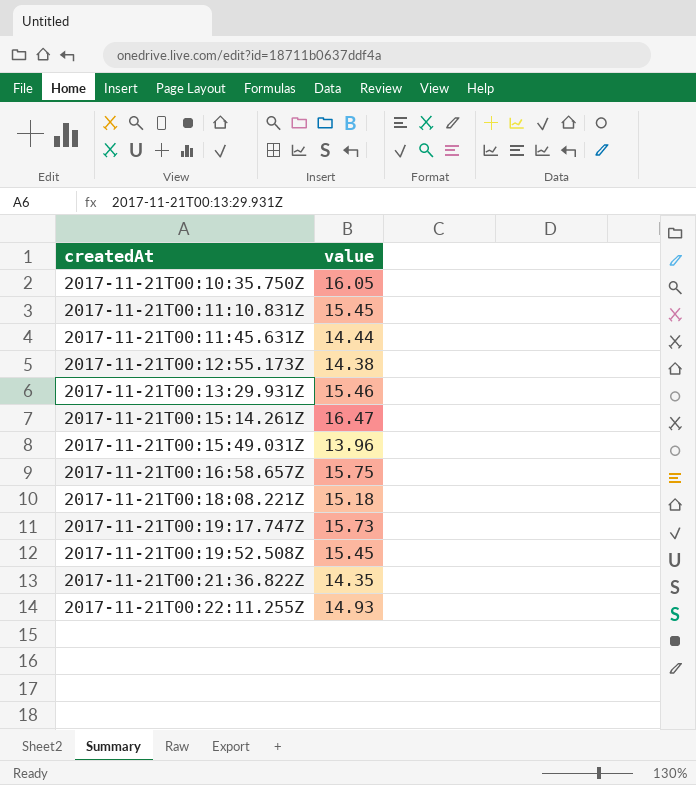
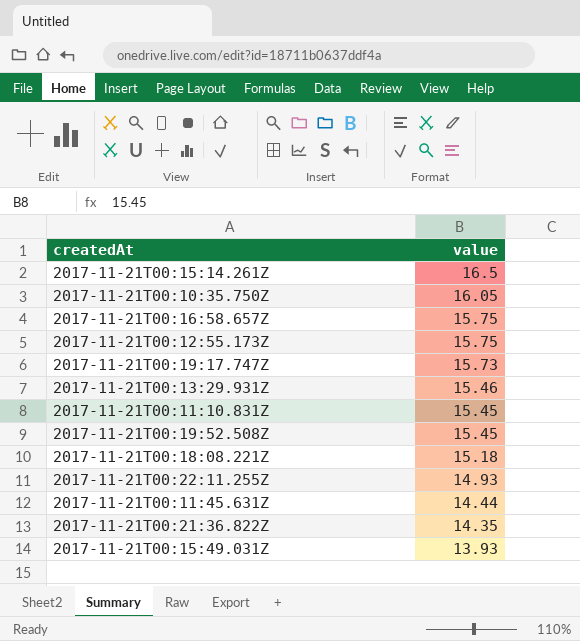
row order: createdAt ascending -> value descending
2017-11-21T00:15:14.261Z | value: 16.47 -> 16.5
2017-11-21T00:12:55.173Z | value: 14.38 -> 15.75
2017-11-21T00:15:49.031Z | value: 13.96 -> 13.93

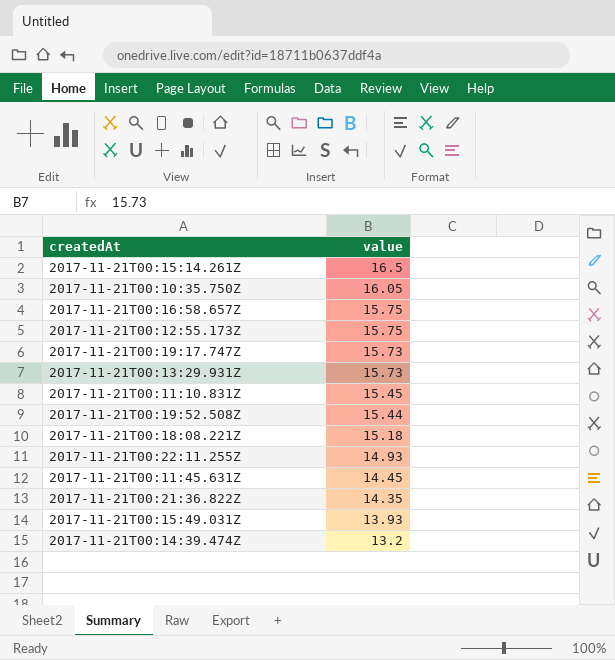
2017-11-21T00:13:29.931Z | value: 15.46 -> 15.73
2017-11-21T00:19:52.508Z | value: 15.45 -> 15.44
2017-11-21T00:11:45.631Z | value: 14.44 -> 14.45
row 2017-11-21T00:14:39.474Z: none -> 13.2

